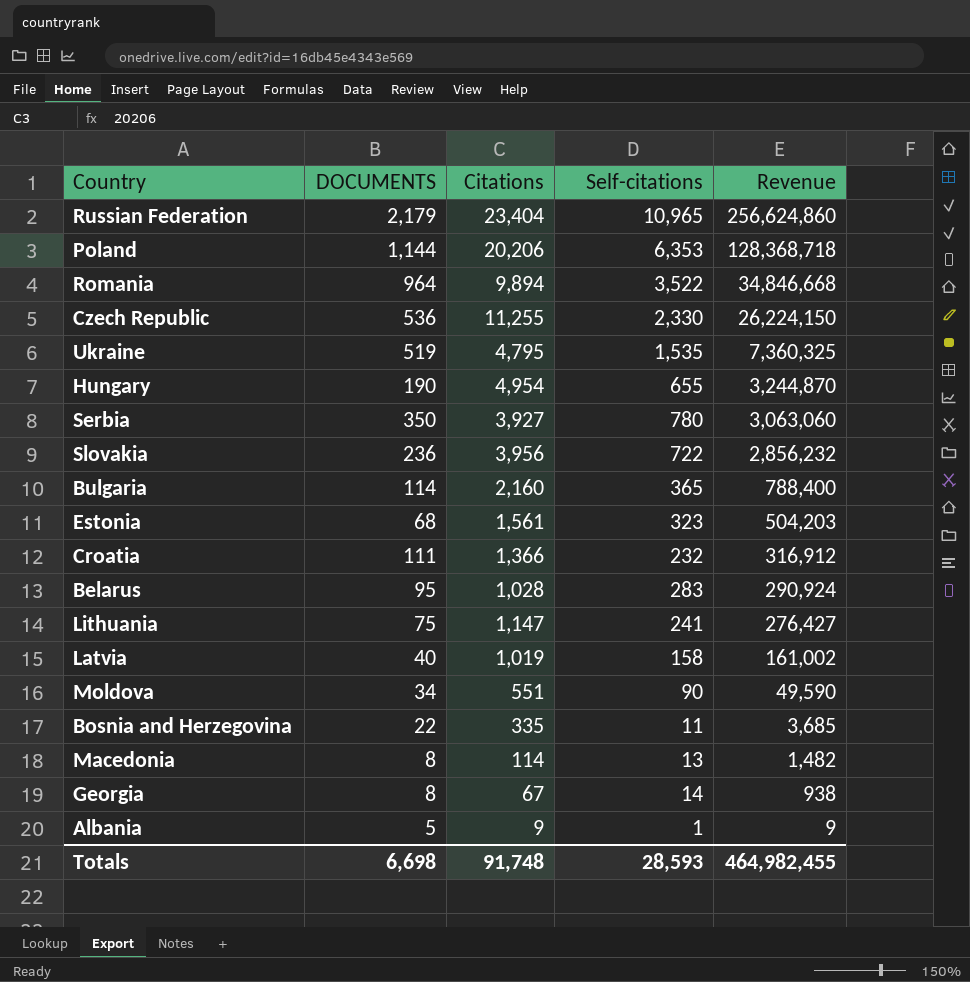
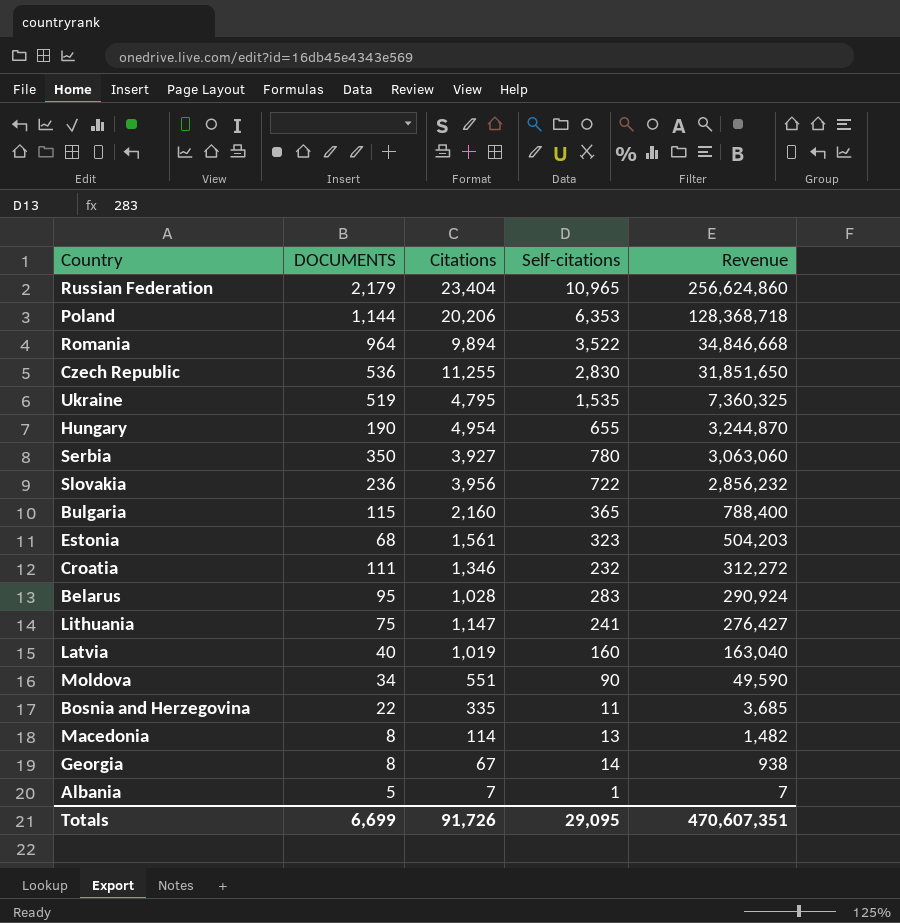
Czech Republic | Self-citations: 2,330 -> 2,830
Czech Republic | Revenue: 26,224,150 -> 31,851,650
Bulgaria | DOCUMENTS: 114 -> 115
Croatia | Citations: 1,366 -> 1,346
Croatia | Revenue: 316,912 -> 312,272
Latvia | Self-citations: 158 -> 160
Latvia | Revenue: 161,002 -> 163,040
Albania | Citations: 9 -> 7
Albania | Revenue: 9 -> 7
Totals | DOCUMENTS: 6,698 -> 6,699
Totals | Citations: 91,748 -> 91,726
Totals | Self-citations: 28,593 -> 29,095
Totals | Revenue: 464,982,455 -> 470,607,351

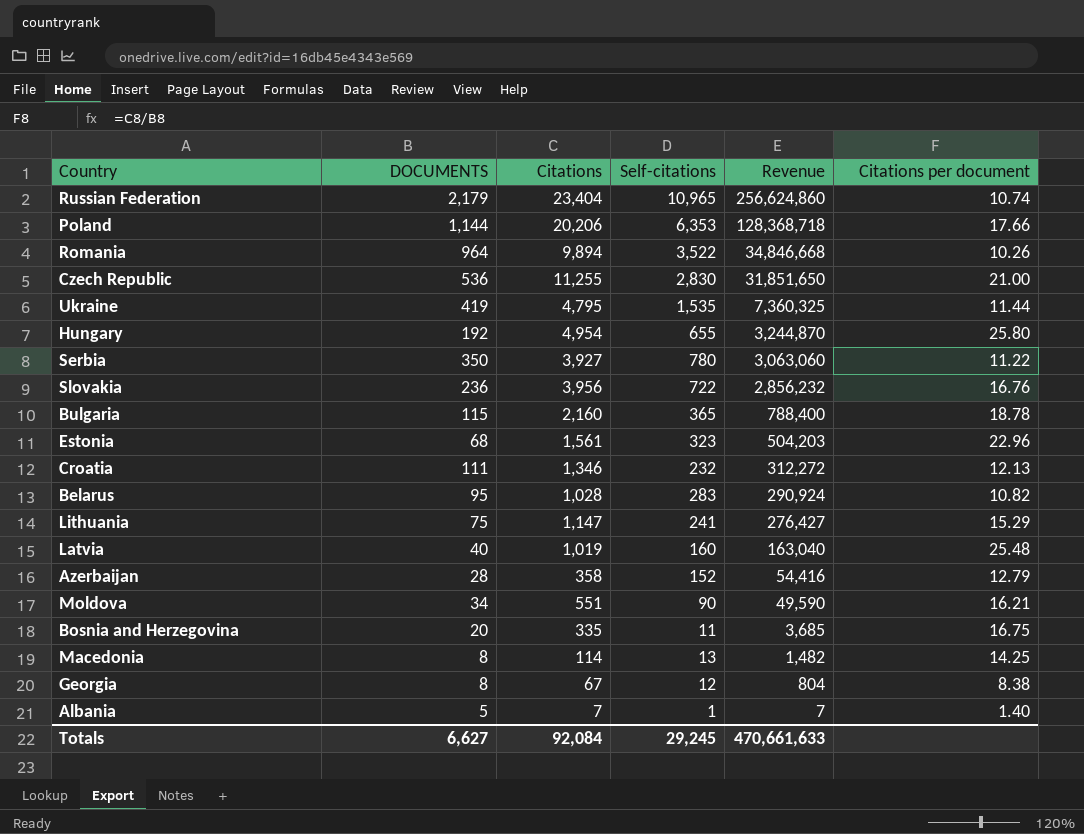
column Citations per document | formula: none -> [Citations] / [DOCUMENTS]
Ukraine | DOCUMENTS: 519 -> 419
Hungary | DOCUMENTS: 190 -> 192
row Azerbaijan: none -> 28 | 358 | 152 | 54,416 | 12.79
Bosnia and Herzegovina | DOCUMENTS: 22 -> 20
Georgia | Self-citations: 14 -> 12
Georgia | Revenue: 938 -> 804
Totals | DOCUMENTS: 6,699 -> 6,627
Totals | Citations: 91,726 -> 92,084
Totals | Self-citations: 29,095 -> 29,245
Totals | Revenue: 470,607,351 -> 470,661,633

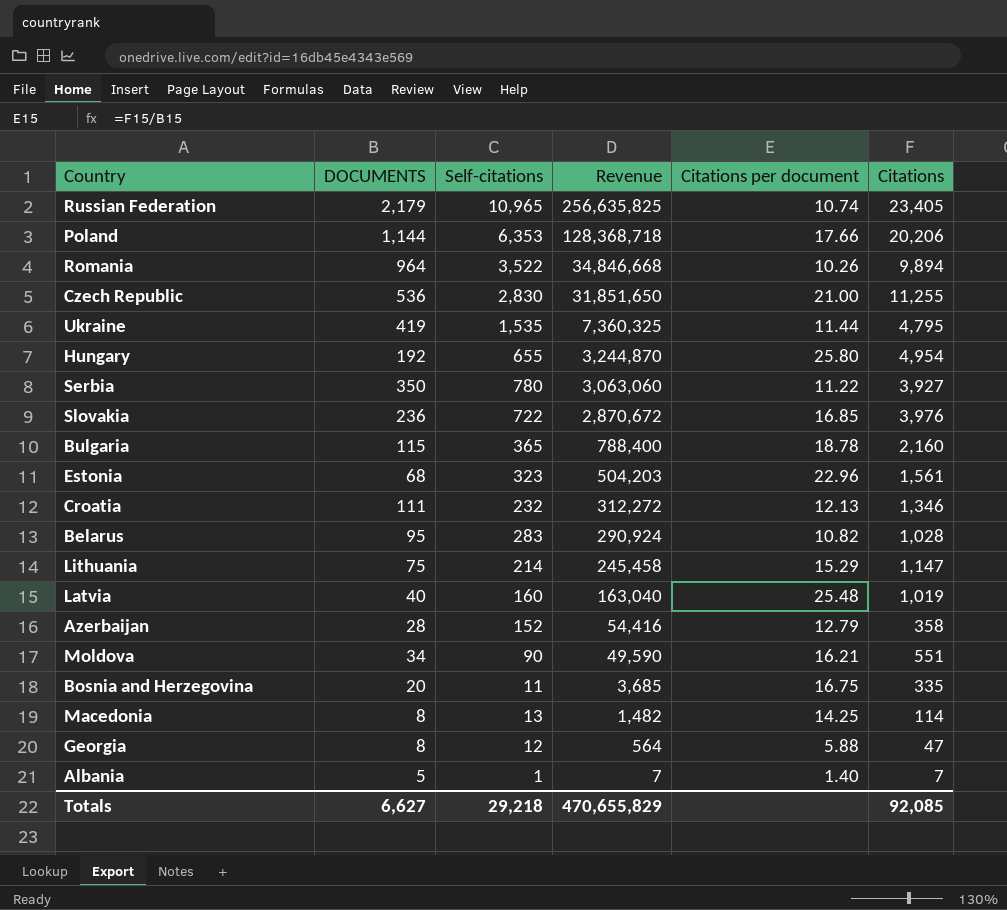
column Citations | position: 3 -> 6
Russian Federation | Revenue: 256,624,860 -> 256,635,825
Russian Federation | Citations: 23,404 -> 23,405
Slovakia | Revenue: 2,856,232 -> 2,870,672
Slovakia | Citations per document: 16.76 -> 16.85
Slovakia | Citations: 3,956 -> 3,976
Lithuania | Self-citations: 241 -> 214
Lithuania | Revenue: 276,427 -> 245,458
Georgia | Revenue: 804 -> 564
Georgia | Citations per document: 8.38 -> 5.88
Georgia | Citations: 67 -> 47
Totals | Self-citations: 29,245 -> 29,218
Totals | Revenue: 470,661,633 -> 470,655,829
Totals | Citations: 92,084 -> 92,085

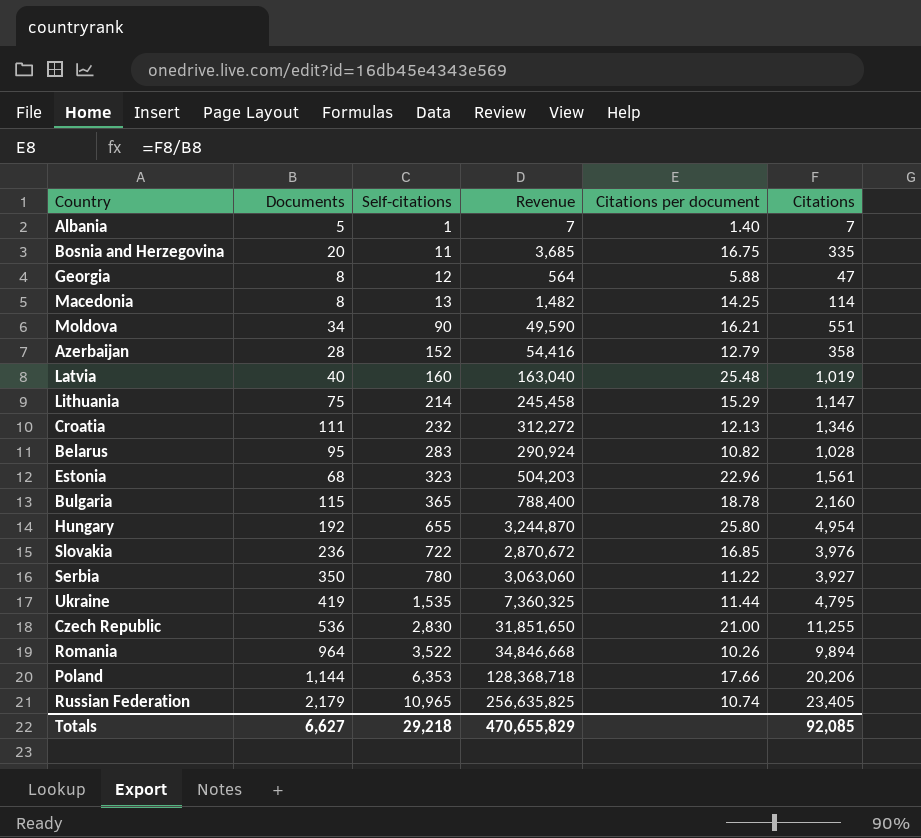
row order: Revenue descending -> Self-citations ascending
column name: DOCUMENTS -> Documents

